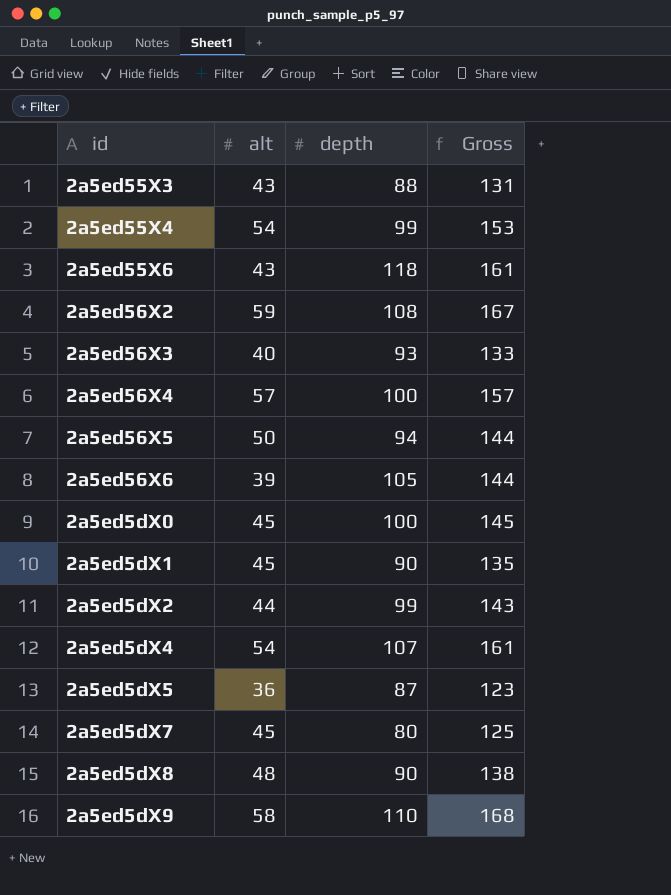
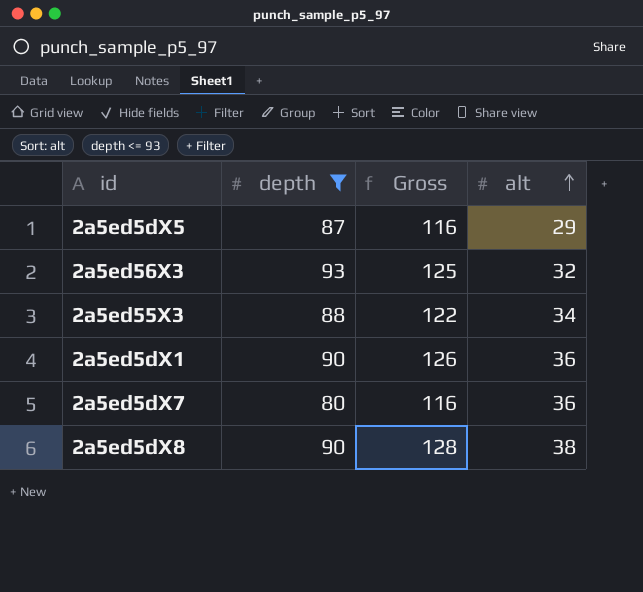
filter: none -> depth <= 93
row order: none -> alt ascending
column alt | position: 2 -> 4
2a5ed5dX5 | Gross: 123 -> 116
2a5ed5dX5 | alt: 36 -> 29
2a5ed56X3 | Gross: 133 -> 125
2a5ed56X3 | alt: 40 -> 32
2a5ed55X3 | Gross: 131 -> 122
2a5ed55X3 | alt: 43 -> 34
2a5ed5dX1 | Gross: 135 -> 126
2a5ed5dX1 | alt: 45 -> 36
2a5ed5dX7 | Gross: 125 -> 116
2a5ed5dX7 | alt: 45 -> 36
2a5ed5dX8 | Gross: 138 -> 128
2a5ed5dX8 | alt: 48 -> 38

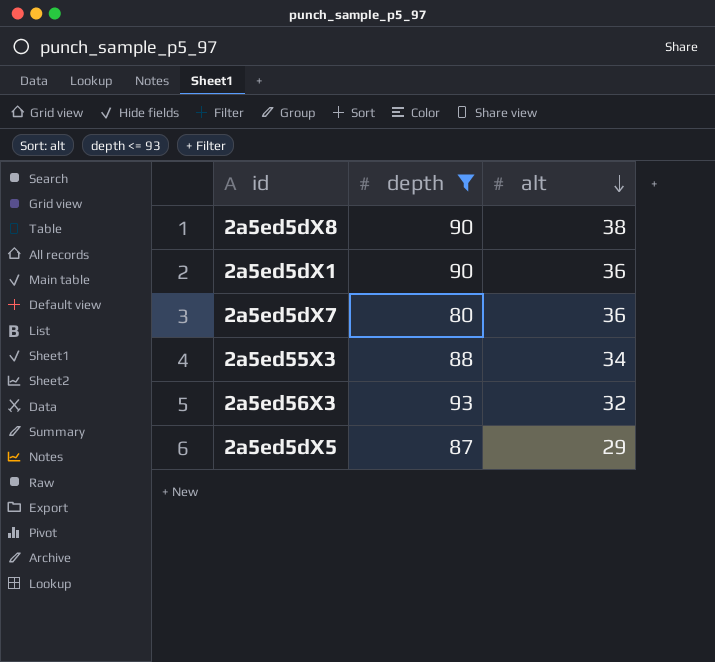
row order: alt ascending -> alt descending
column Gross | formula: [depth] + [alt] -> none

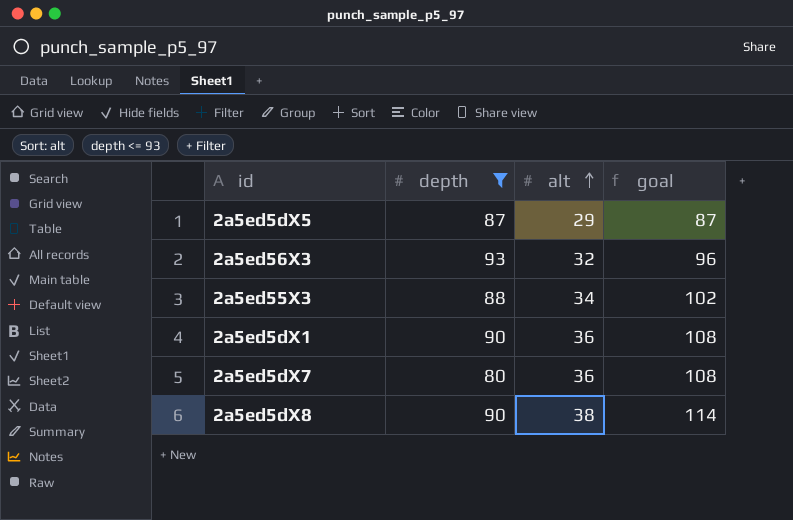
row order: alt descending -> alt ascending
column goal | formula: none -> [alt] * 3

